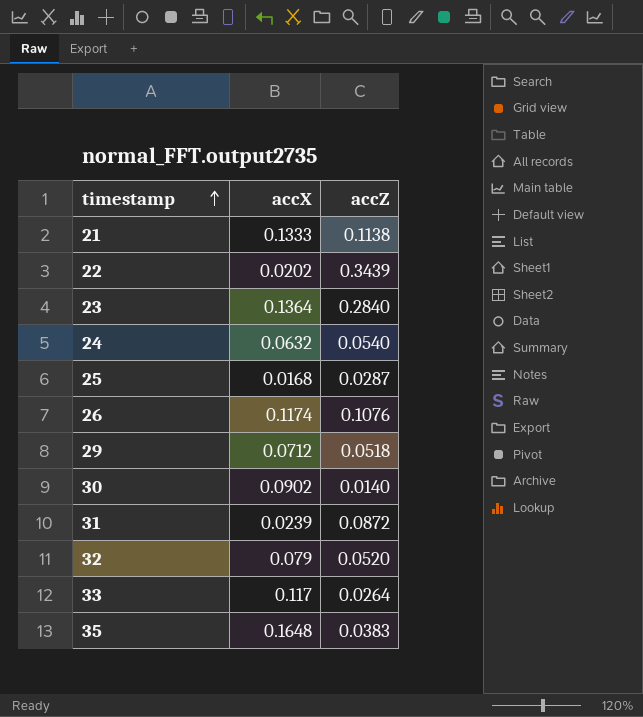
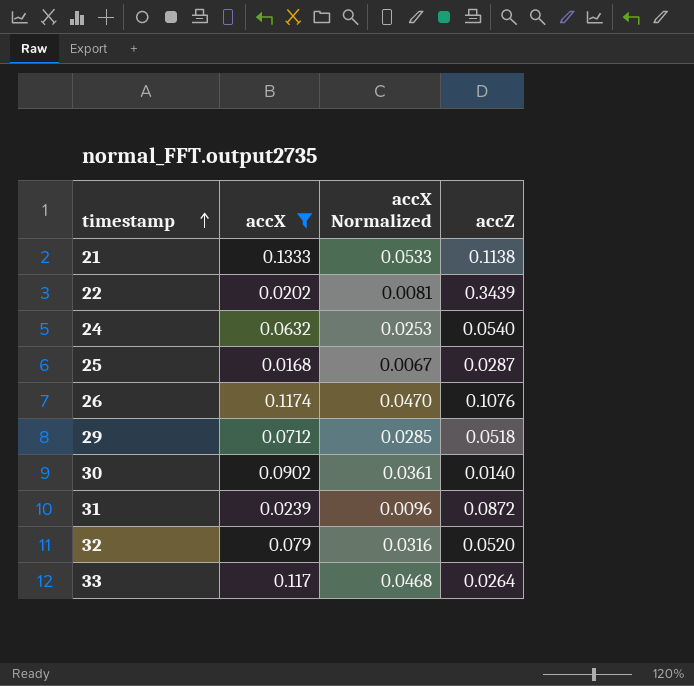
filter: none -> accX <= 0.1333
column accX Normalized | formula: none -> [accX] * 0.4

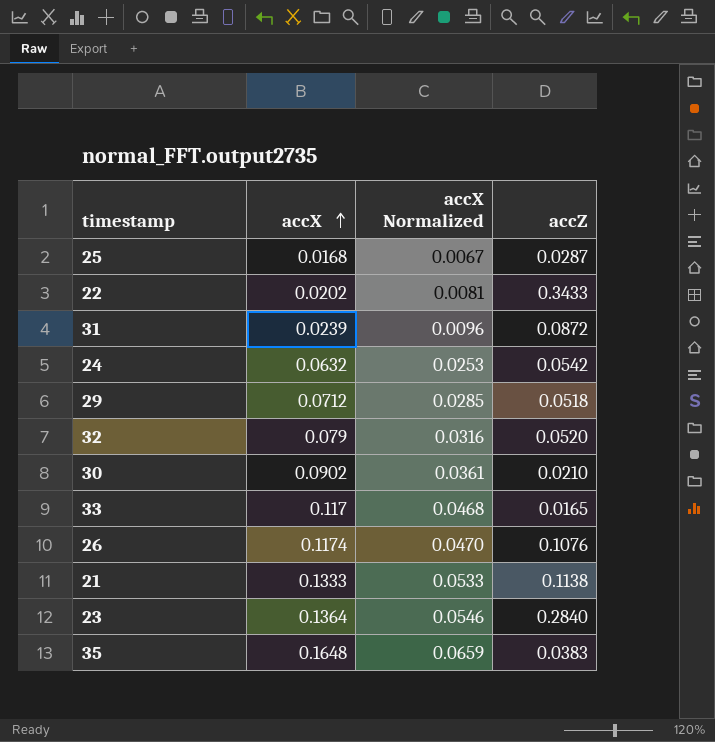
filter: accX <= 0.1333 -> none
row order: timestamp ascending -> accX ascending
22 | accZ: 0.3439 -> 0.3433
24 | accZ: 0.0540 -> 0.0542
30 | accZ: 0.0140 -> 0.0210
33 | accZ: 0.0264 -> 0.0165

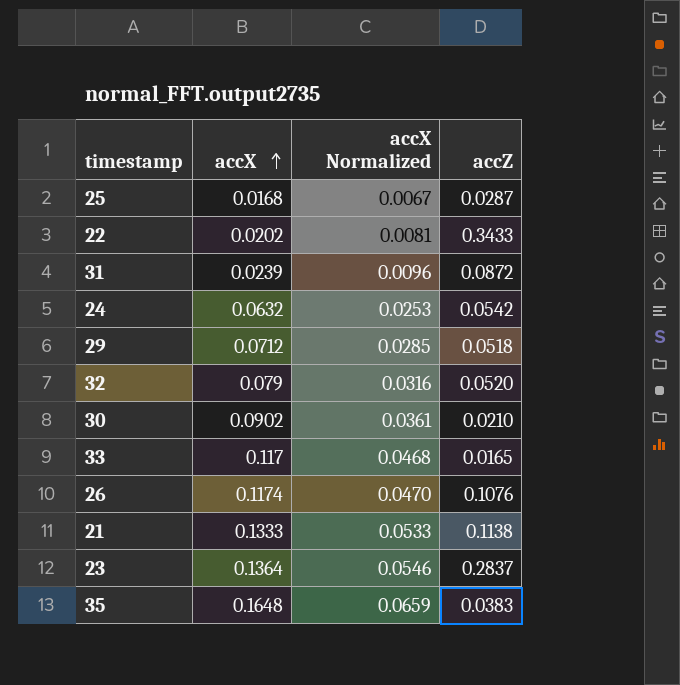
23 | accZ: 0.2840 -> 0.2837

